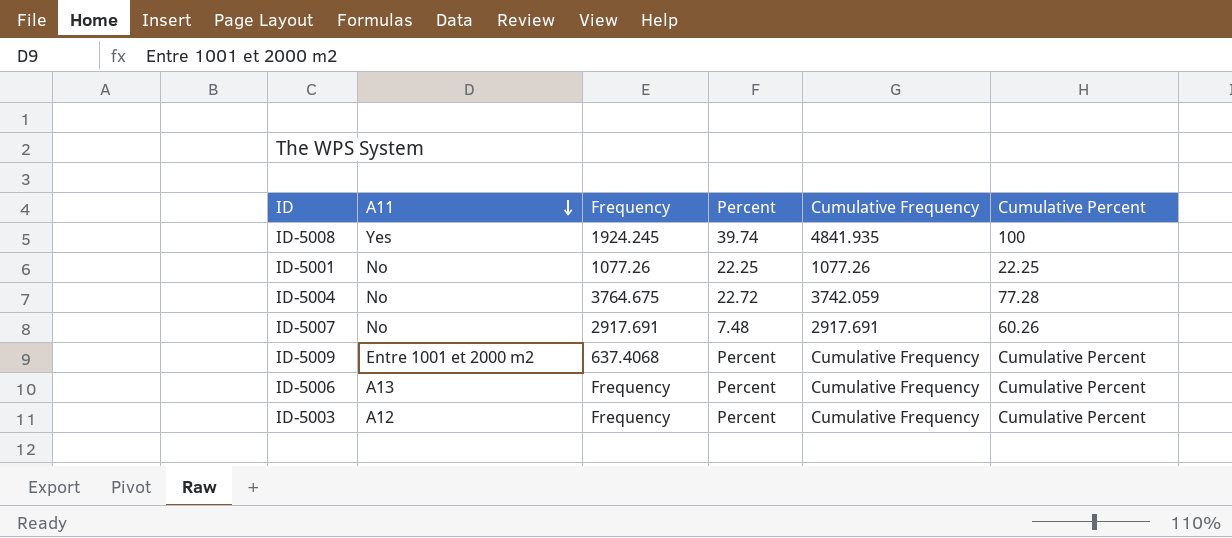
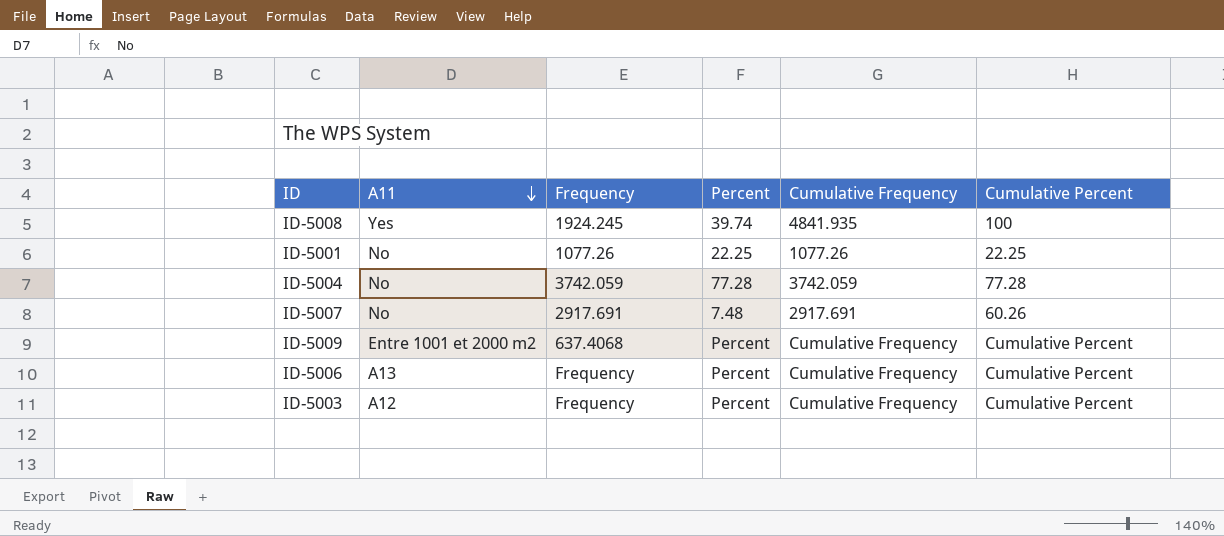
ID-5004 | Frequency: 3764.675 -> 3742.059
ID-5004 | Percent: 22.72 -> 77.28

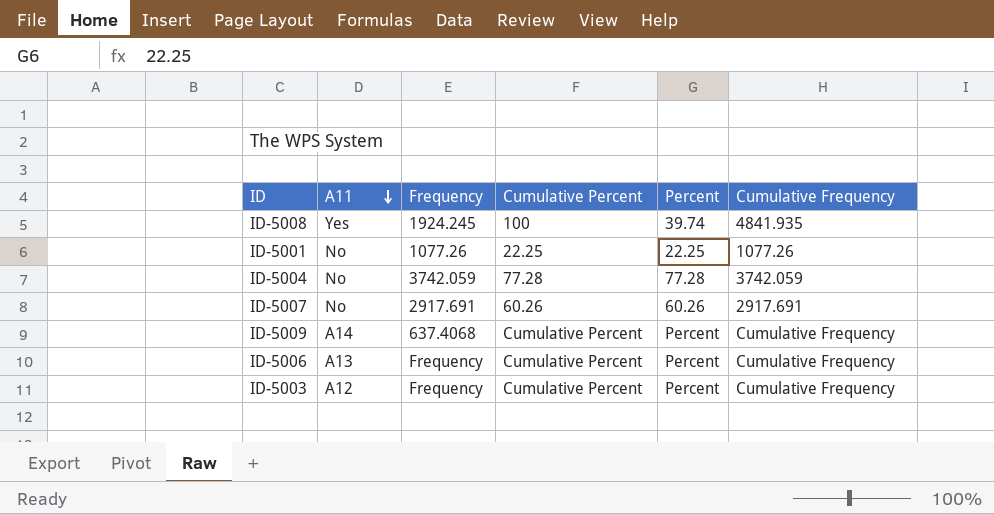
column Cumulative Percent | position: 6 -> 4
ID-5007 | Percent: 7.48 -> 60.26
ID-5009 | A11: Entre 1001 et 2000 m2 -> A14

